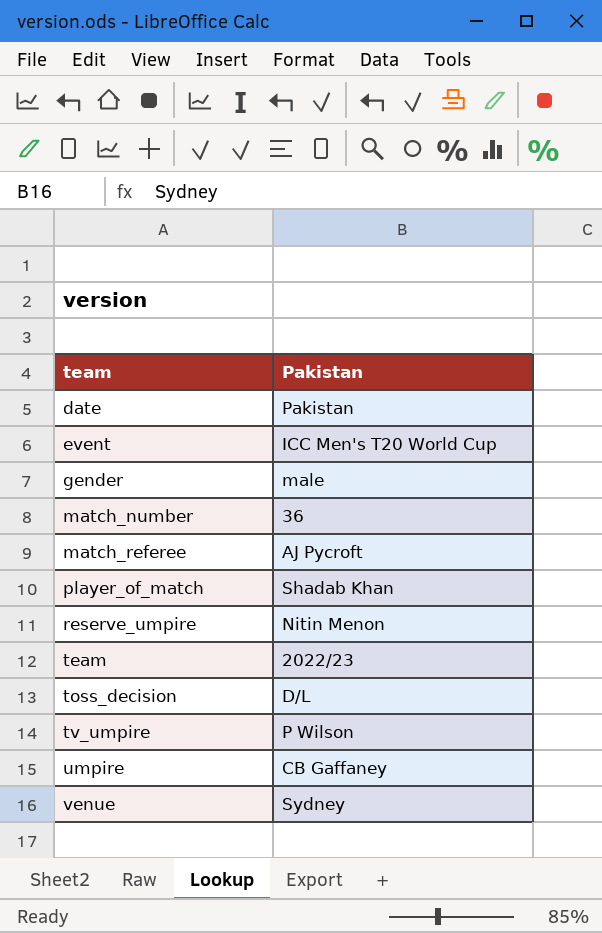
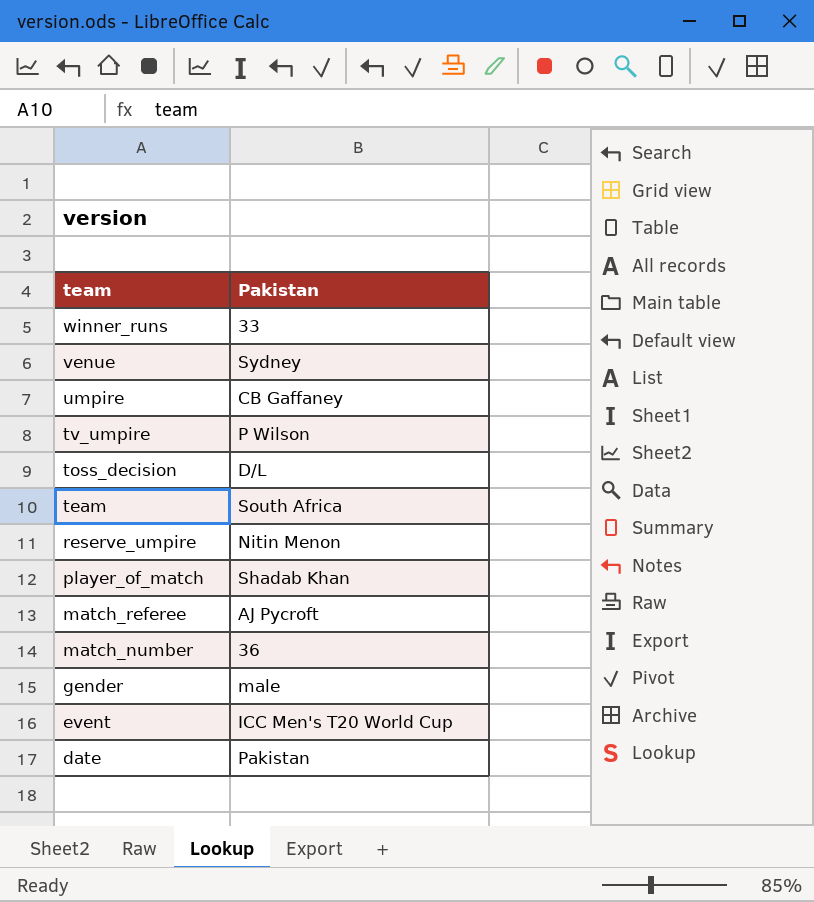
row order: team ascending -> team descending
row winner_runs: none -> 33
team | Pakistan: 2022/23 -> South Africa

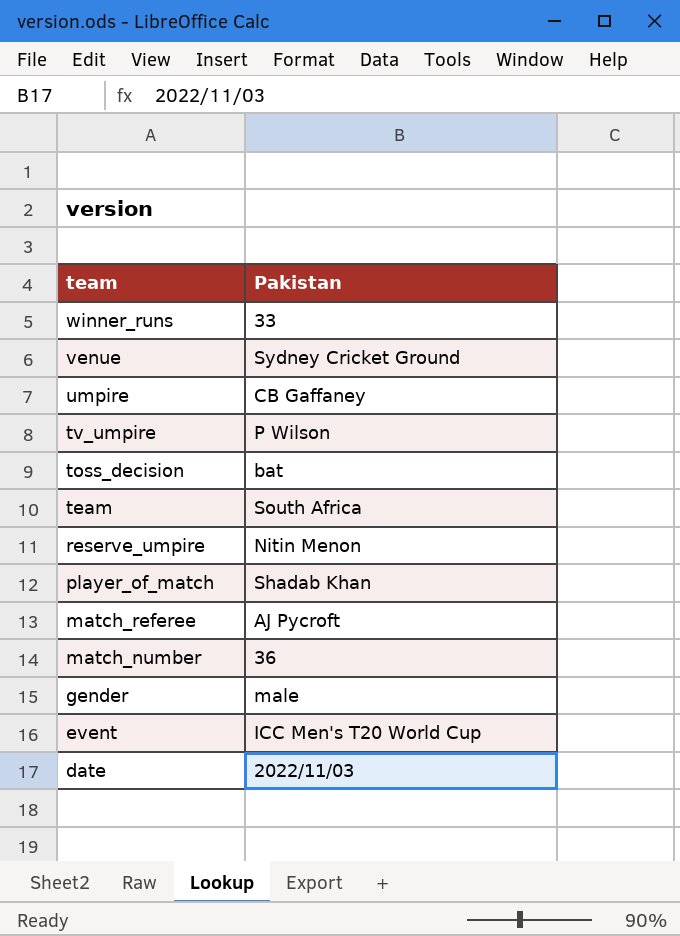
venue | Pakistan: Sydney -> Sydney Cricket Ground
toss_decision | Pakistan: D/L -> bat
date | Pakistan: Pakistan -> 2022/11/03

